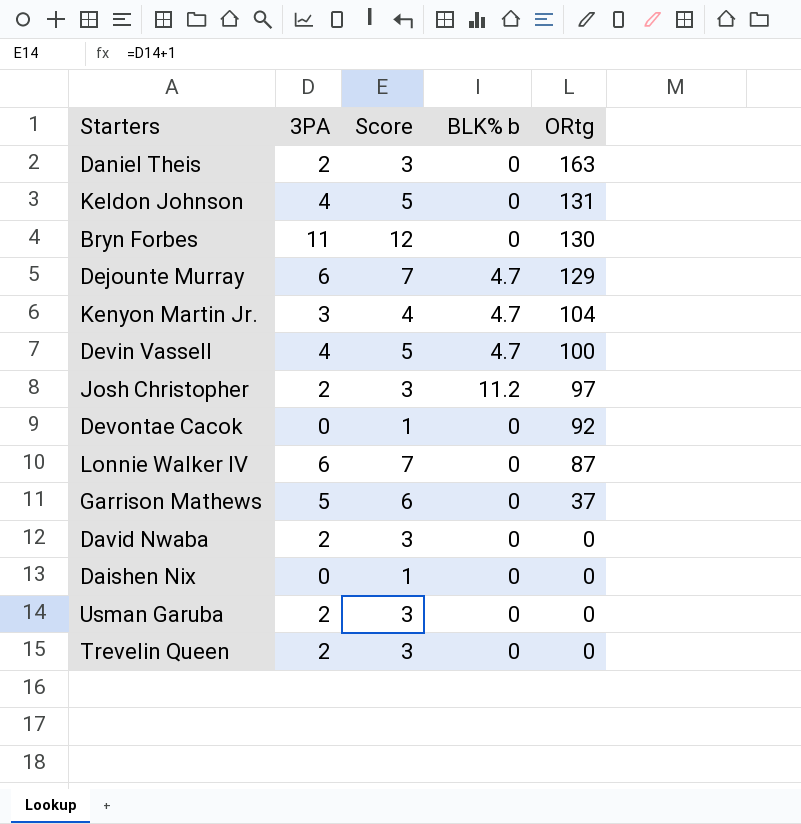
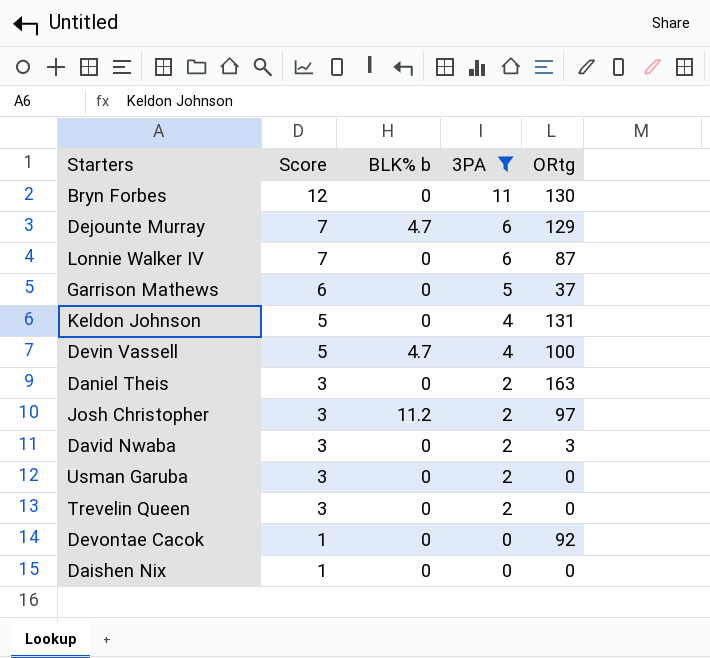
filter: none -> 3PA != 3
row order: ORtg descending -> Score descending
column 3PA | position: 2 -> 4
David Nwaba | ORtg: 0 -> 3

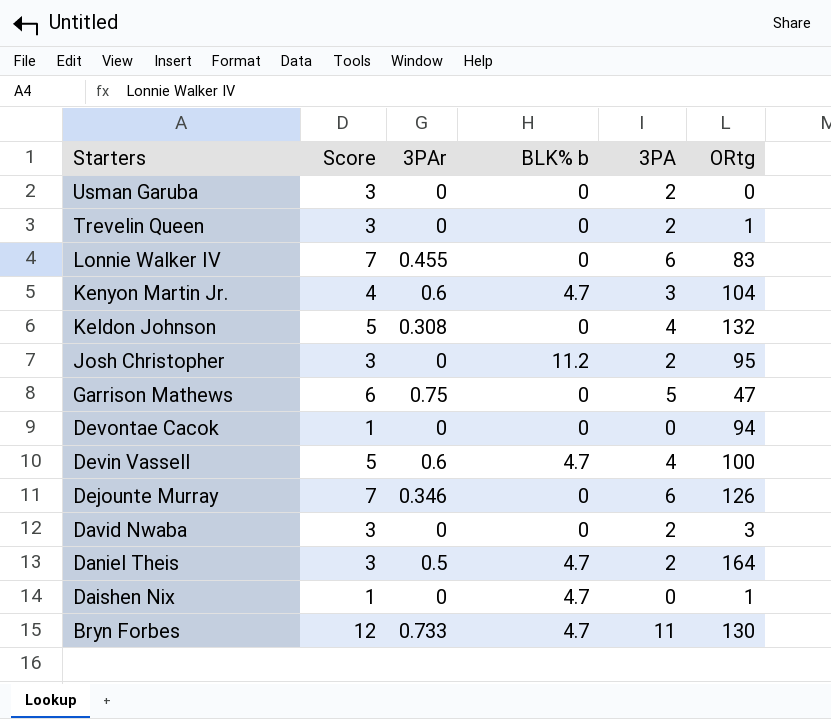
filter: 3PA != 3 -> none
row order: Score descending -> Starters descending
column 3PAr | position: none -> 3
Trevelin Queen | ORtg: 0 -> 1
Lonnie Walker IV | ORtg: 87 -> 83
Keldon Johnson | ORtg: 131 -> 132
Josh Christopher | ORtg: 97 -> 95
Garrison Mathews | ORtg: 37 -> 47
Devontae Cacok | ORtg: 92 -> 94
Dejounte Murray | BLK% b: 4.7 -> 0
Dejounte Murray | ORtg: 129 -> 126
Daniel Theis | BLK% b: 0 -> 4.7
Daniel Theis | ORtg: 163 -> 164
Daishen Nix | BLK% b: 0 -> 4.7
Daishen Nix | ORtg: 0 -> 1
Bryn Forbes | BLK% b: 0 -> 4.7

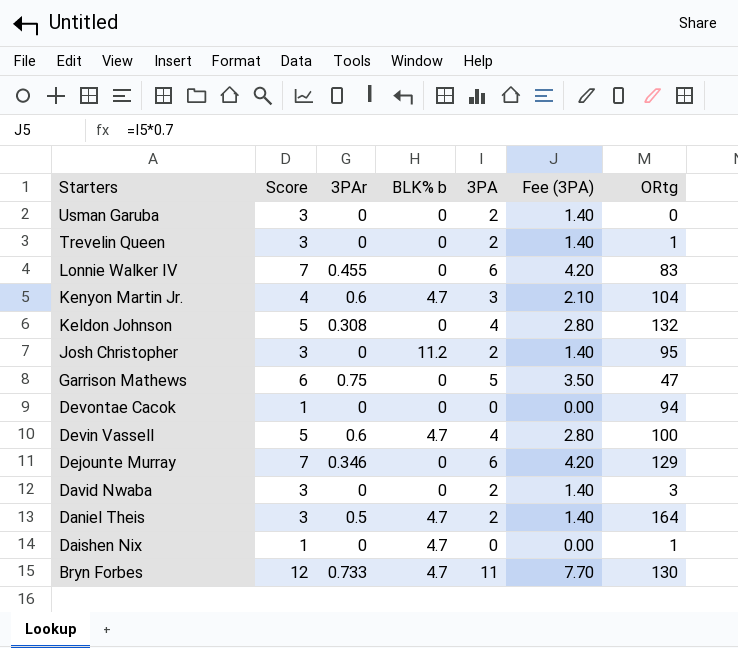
column Fee (3PA) | formula: none -> [3PA] * 0.7
Dejounte Murray | ORtg: 126 -> 129

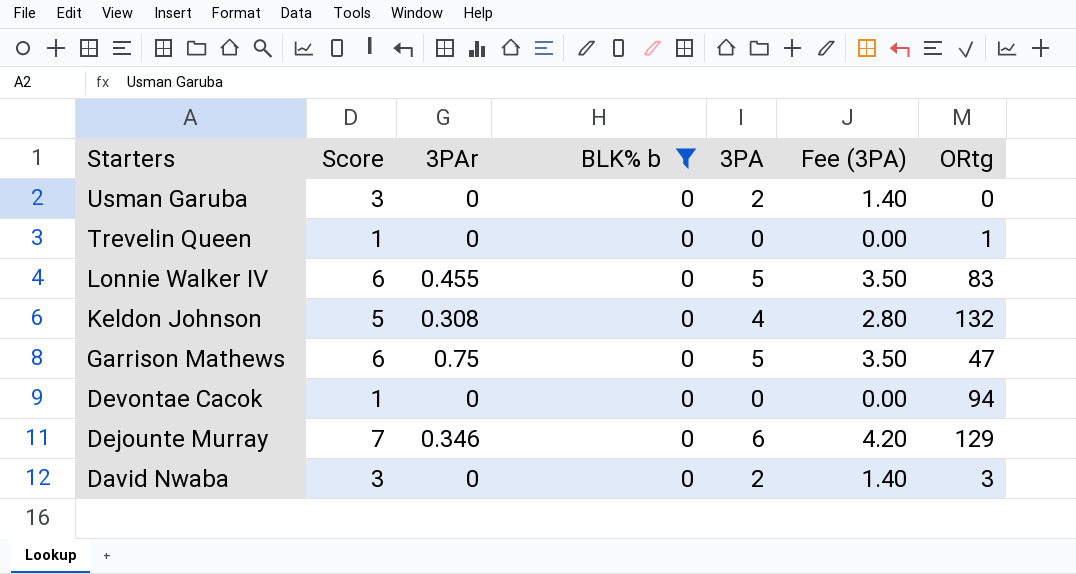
filter: none -> BLK% b = 0
Trevelin Queen | Score: 3 -> 1
Trevelin Queen | 3PA: 2 -> 0
Trevelin Queen | Fee (3PA): 1.40 -> 0.00
Lonnie Walker IV | Score: 7 -> 6
Lonnie Walker IV | 3PA: 6 -> 5
Lonnie Walker IV | Fee (3PA): 4.20 -> 3.50

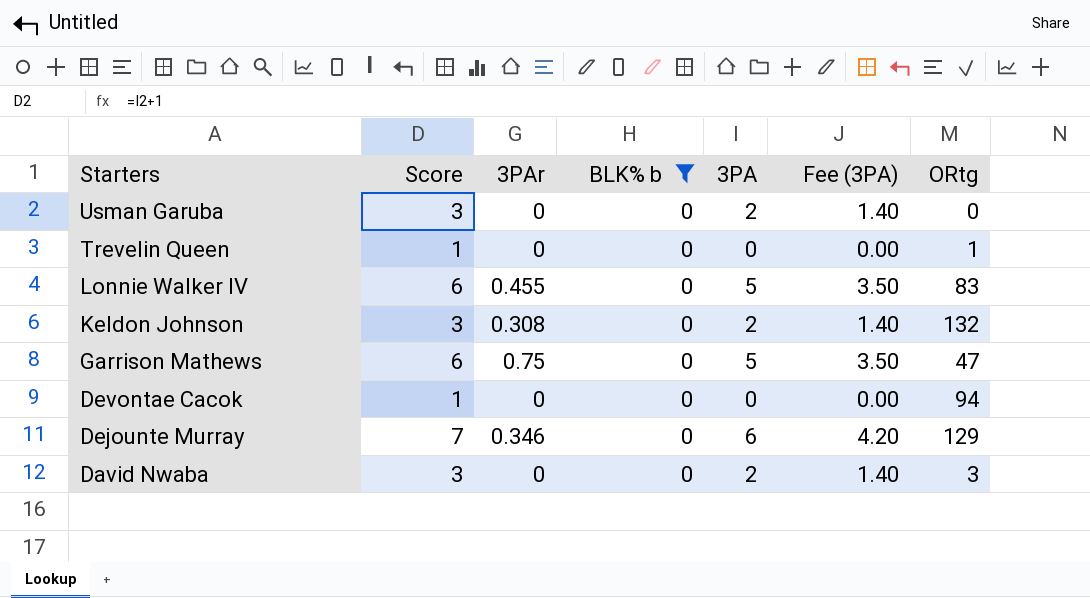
Keldon Johnson | Score: 5 -> 3
Keldon Johnson | 3PA: 4 -> 2
Keldon Johnson | Fee (3PA): 2.80 -> 1.40

